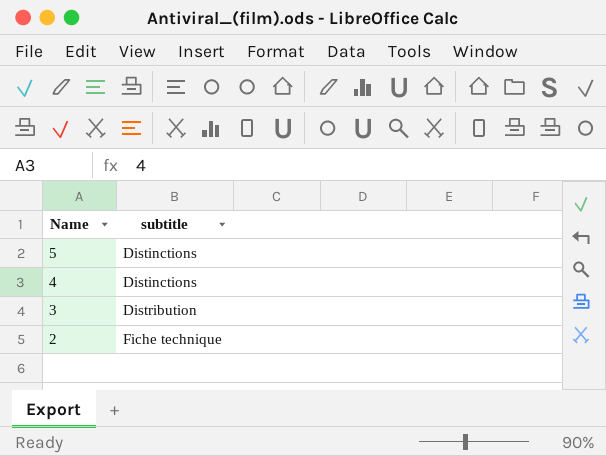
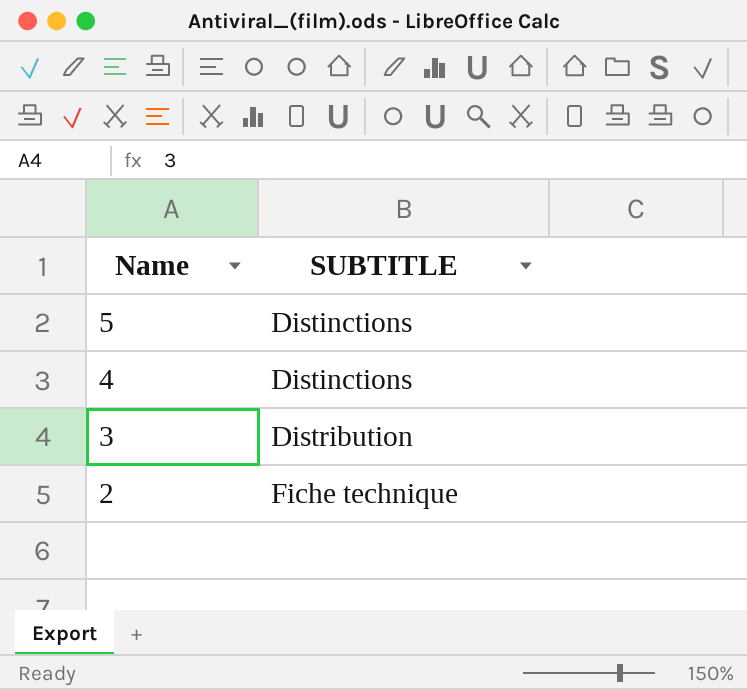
column name: subtitle -> SUBTITLE

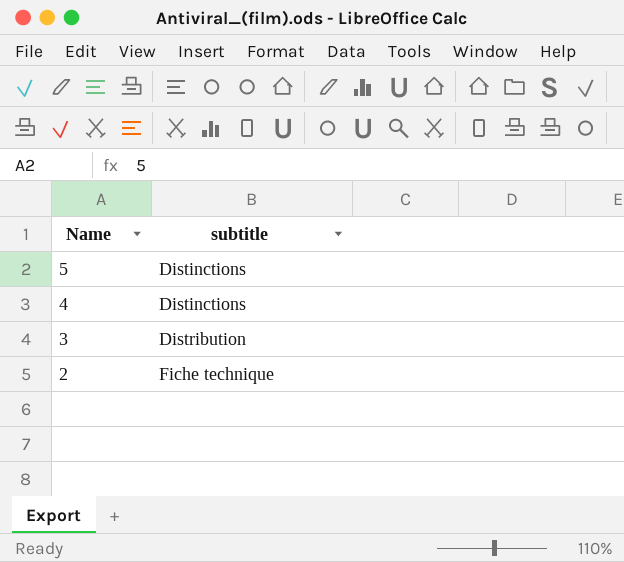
column name: SUBTITLE -> subtitle

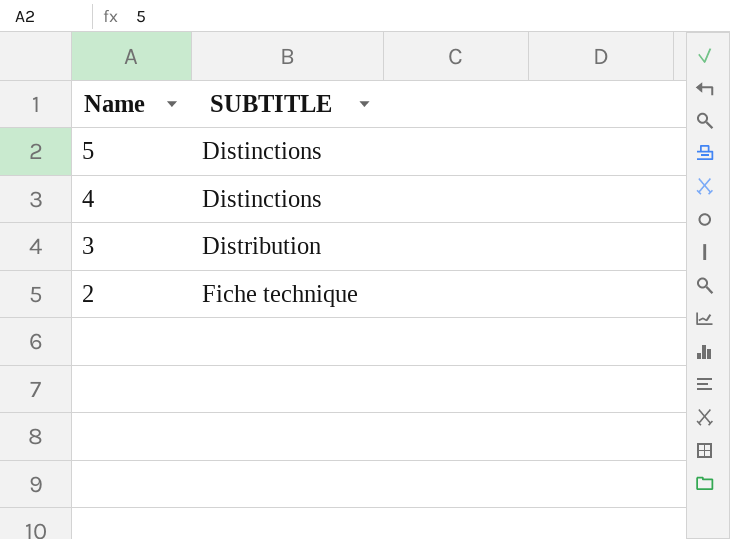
column name: subtitle -> SUBTITLE

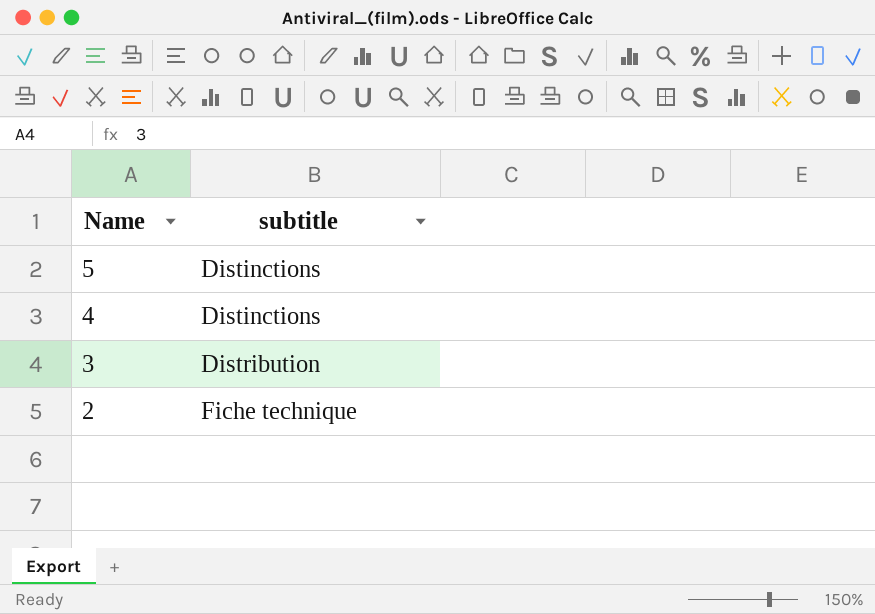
column name: SUBTITLE -> subtitle

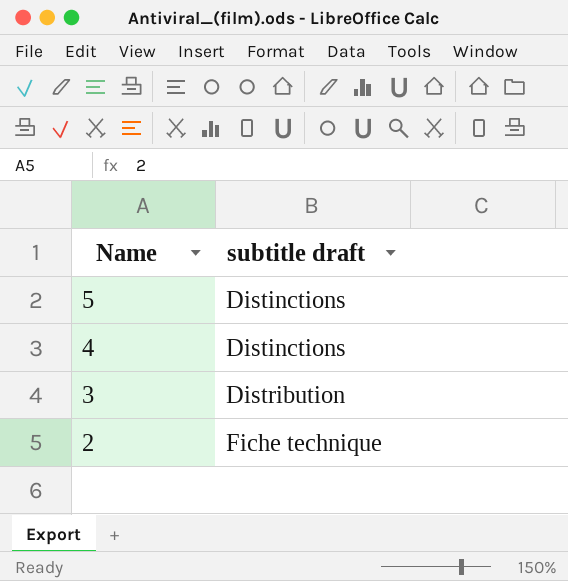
column name: subtitle -> subtitle draft

